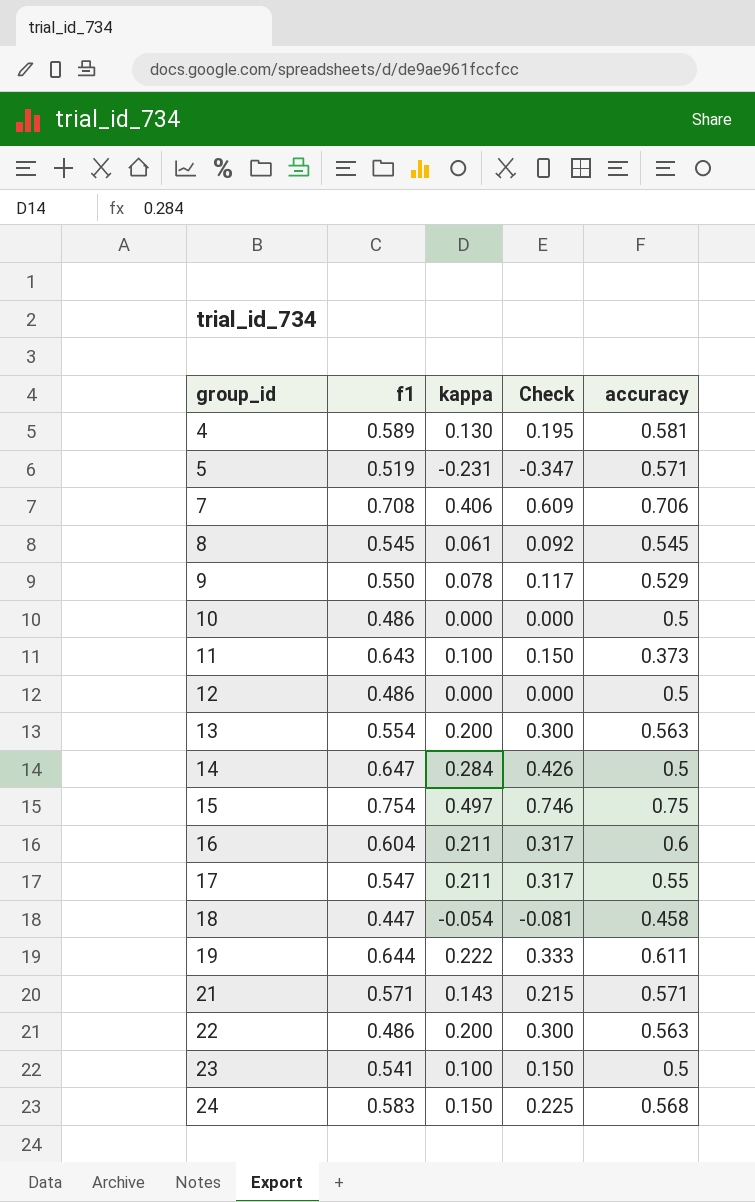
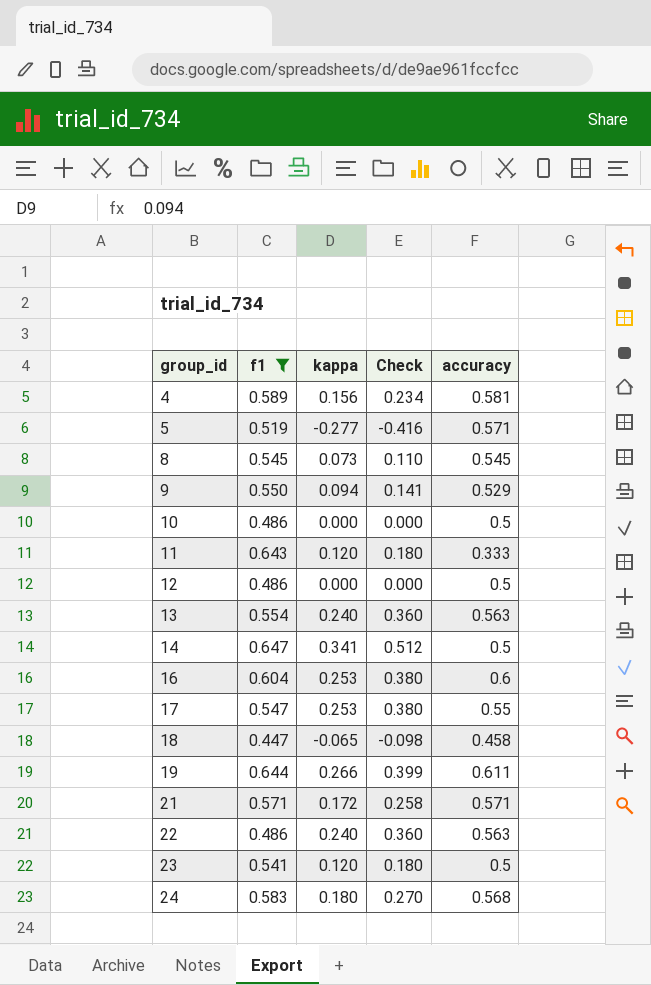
filter: none -> f1 <= 0.647
4 | kappa: 0.130 -> 0.156
4 | Check: 0.195 -> 0.234
5 | kappa: -0.231 -> -0.277
5 | Check: -0.347 -> -0.416
8 | kappa: 0.061 -> 0.073
8 | Check: 0.092 -> 0.110
9 | kappa: 0.078 -> 0.094
9 | Check: 0.117 -> 0.141
11 | kappa: 0.100 -> 0.120
11 | Check: 0.150 -> 0.180
11 | accuracy: 0.373 -> 0.333
13 | kappa: 0.200 -> 0.240
13 | Check: 0.300 -> 0.360
14 | kappa: 0.284 -> 0.341
14 | Check: 0.426 -> 0.512
16 | kappa: 0.211 -> 0.253
16 | Check: 0.317 -> 0.380
17 | kappa: 0.211 -> 0.253
17 | Check: 0.317 -> 0.380
18 | kappa: -0.054 -> -0.065
18 | Check: -0.081 -> -0.098
19 | kappa: 0.222 -> 0.266
19 | Check: 0.333 -> 0.399
21 | kappa: 0.143 -> 0.172
21 | Check: 0.215 -> 0.258
22 | kappa: 0.200 -> 0.240
22 | Check: 0.300 -> 0.360
23 | kappa: 0.100 -> 0.120
23 | Check: 0.150 -> 0.180
24 | kappa: 0.150 -> 0.180
24 | Check: 0.225 -> 0.270

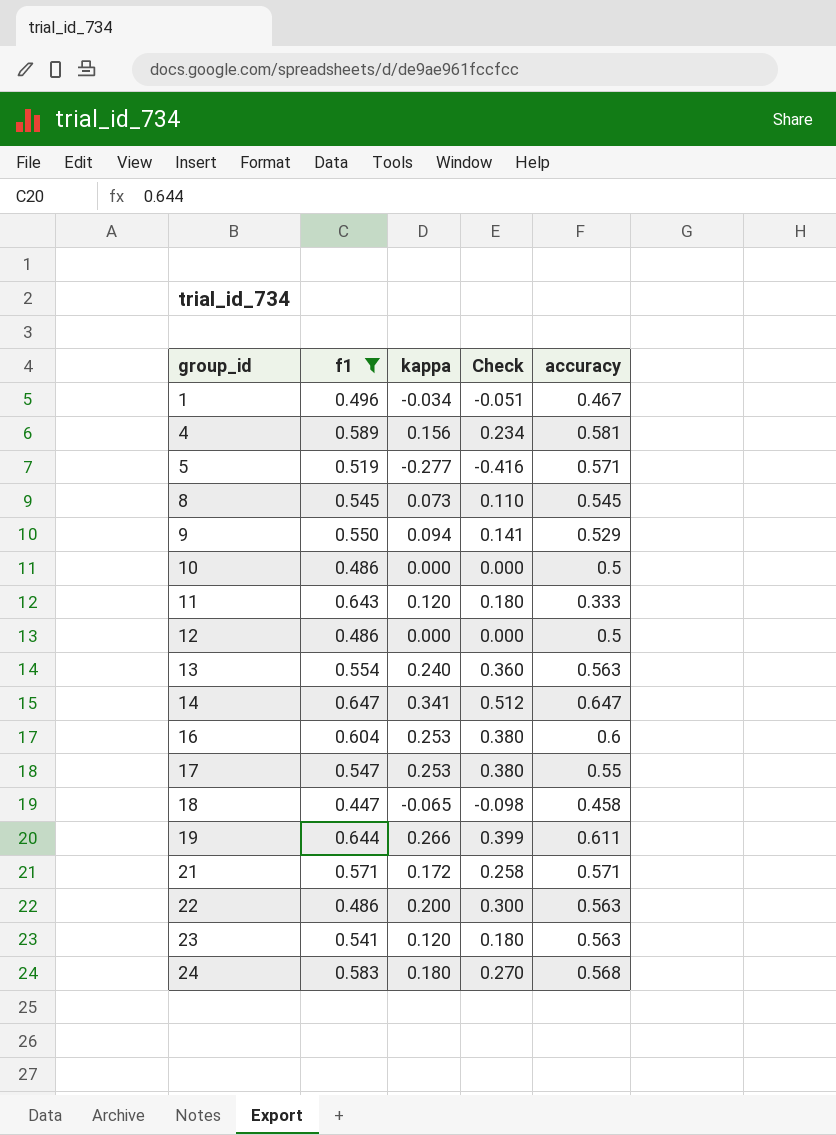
row 1: none -> 0.496 | -0.034 | -0.051 | 0.467
14 | accuracy: 0.5 -> 0.647
22 | kappa: 0.240 -> 0.200
22 | Check: 0.360 -> 0.300
23 | accuracy: 0.5 -> 0.563

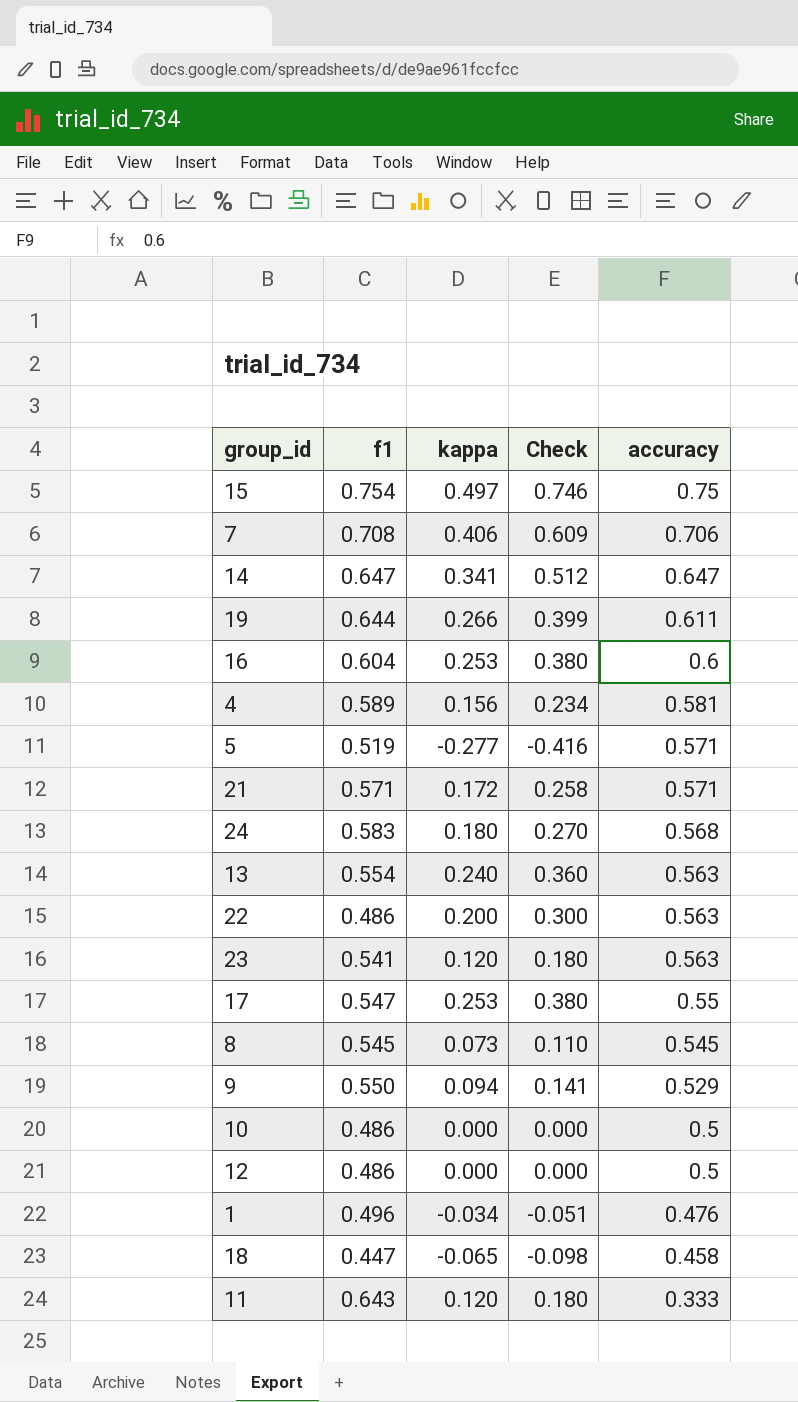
filter: f1 <= 0.647 -> none
row order: group_id ascending -> accuracy descending
1 | accuracy: 0.467 -> 0.476

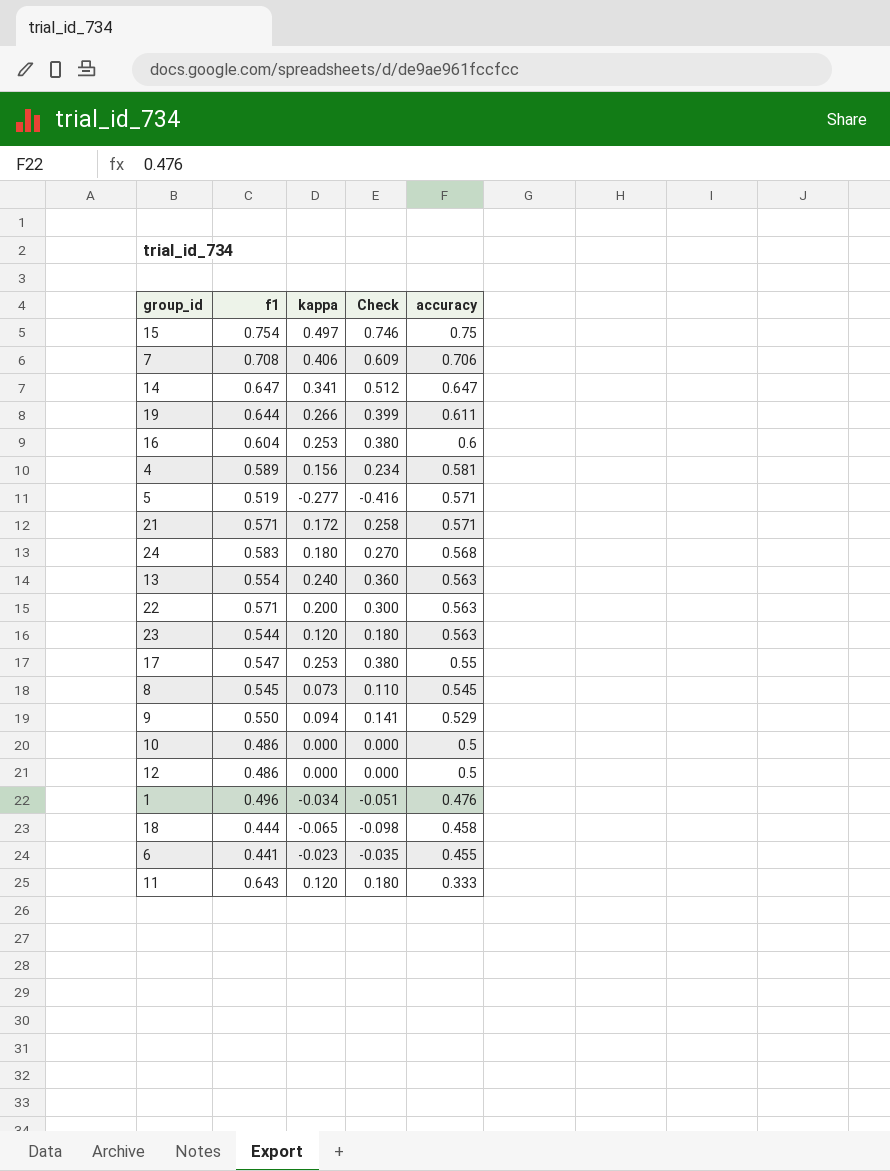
22 | f1: 0.486 -> 0.571
23 | f1: 0.541 -> 0.544
18 | f1: 0.447 -> 0.444
row 6: none -> 0.441 | -0.023 | -0.035 | 0.455

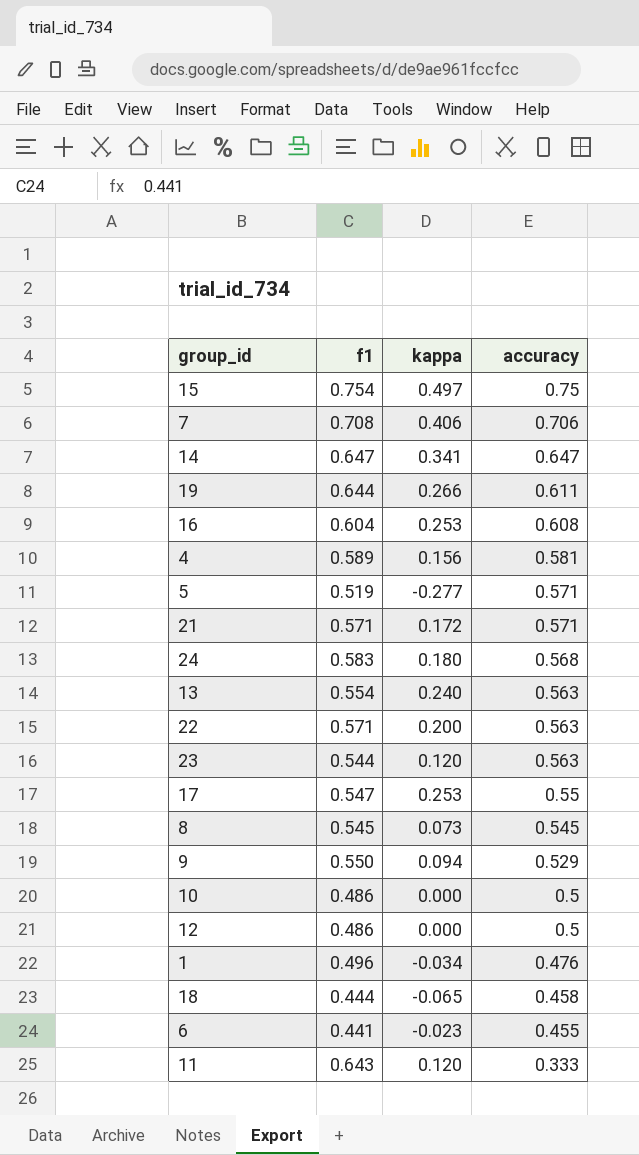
column Check | formula: [kappa] * 1.5 -> none
16 | accuracy: 0.6 -> 0.608

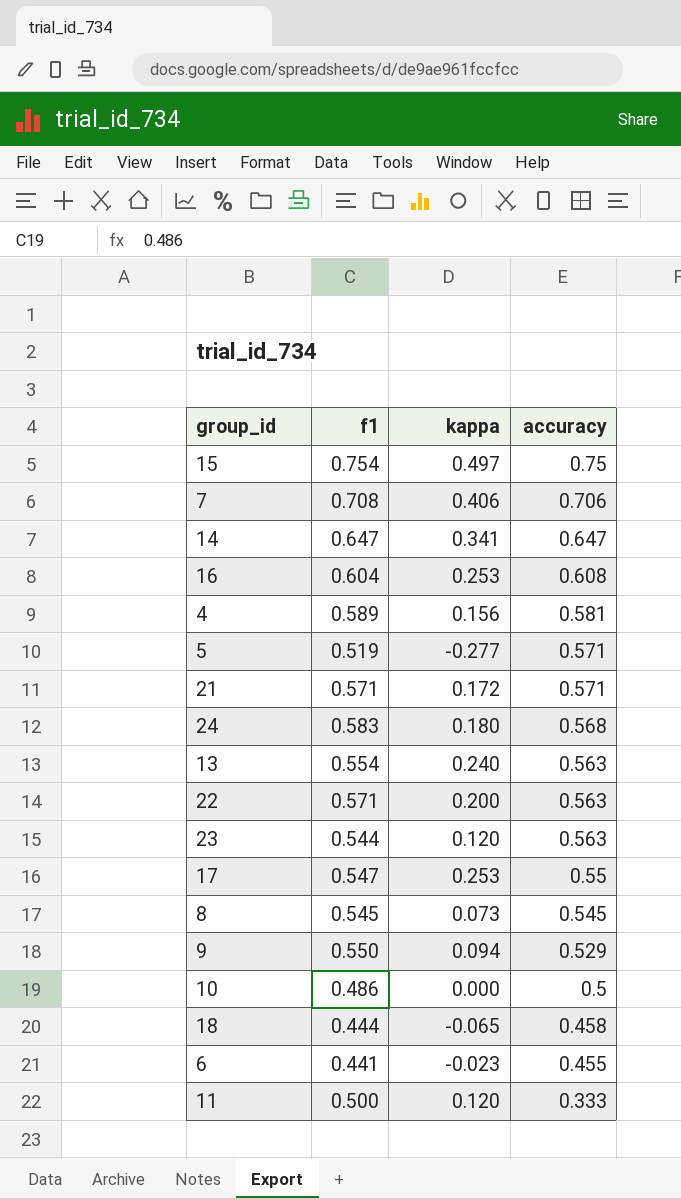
row 19: 0.644 | 0.266 | 0.611 -> none
row 12: 0.486 | 0.000 | 0.5 -> none
row 1: 0.496 | -0.034 | 0.476 -> none
11 | f1: 0.643 -> 0.500

